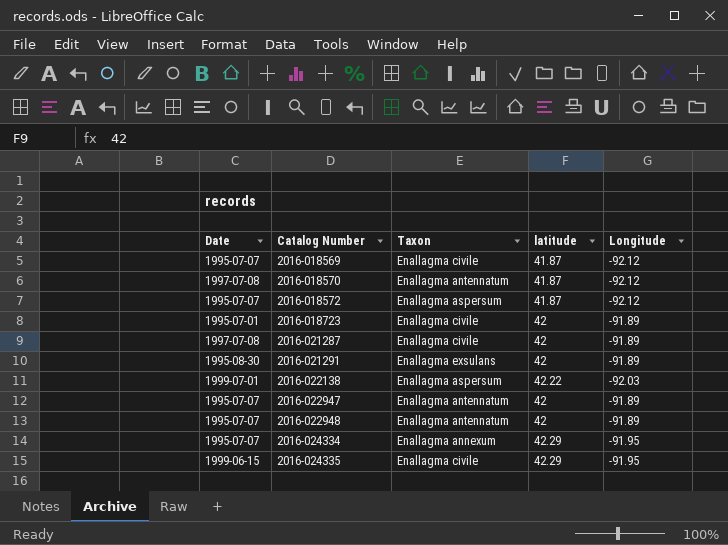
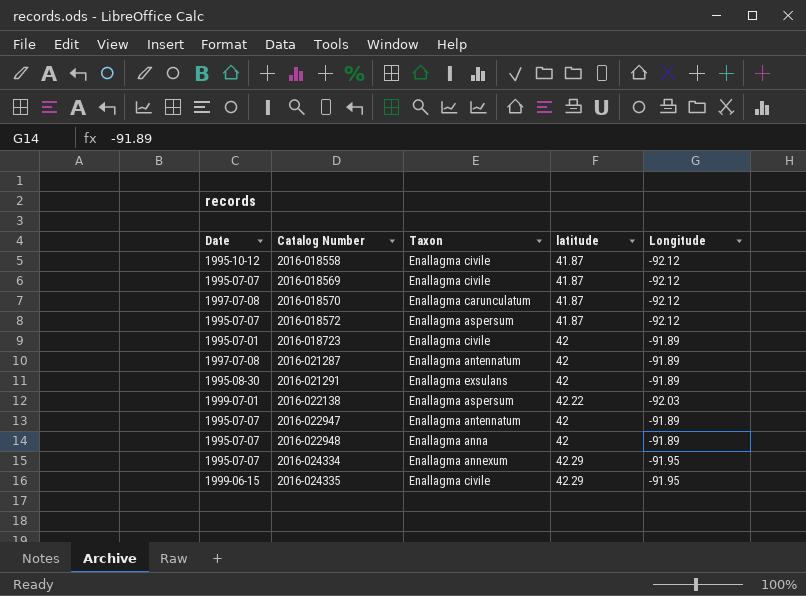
row 2016-018558: none -> 1995-10-12 | Enallagma civile | 41.87 | -92.12
2016-018570 | Taxon: Enallagma antennatum -> Enallagma carunculatum
2016-021287 | Taxon: Enallagma civile -> Enallagma antennatum
2016-022948 | Taxon: Enallagma antennatum -> Enallagma anna

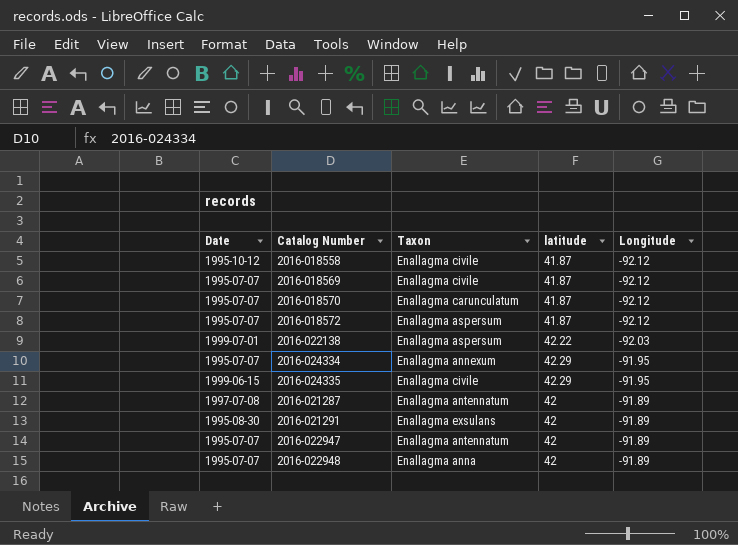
row order: Catalog Number ascending -> Longitude ascending
row 2016-018723: 1995-07-01 | Enallagma civile | 42 | -91.89 -> none
2016-018570 | Date: 1997-07-08 -> 1995-07-07

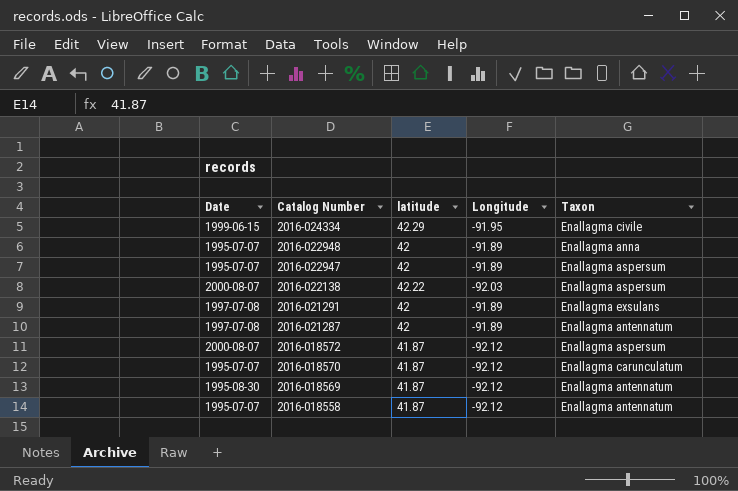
row order: Longitude ascending -> Catalog Number descending
column Taxon | position: 3 -> 5
row 2016-024335: 1999-06-15 | Enallagma civile | 42.29 | -91.95 -> none
2016-024334 | Date: 1995-07-07 -> 1999-06-15
2016-024334 | Taxon: Enallagma annexum -> Enallagma civile
2016-022947 | Taxon: Enallagma antennatum -> Enallagma aspersum
2016-022138 | Date: 1999-07-01 -> 2000-08-07
2016-021291 | Date: 1995-08-30 -> 1997-07-08
2016-018572 | Date: 1995-07-07 -> 2000-08-07
2016-018569 | Date: 1995-07-07 -> 1995-08-30
2016-018569 | Taxon: Enallagma civile -> Enallagma antennatum
2016-018558 | Date: 1995-10-12 -> 1995-07-07
2016-018558 | Taxon: Enallagma civile -> Enallagma antennatum

